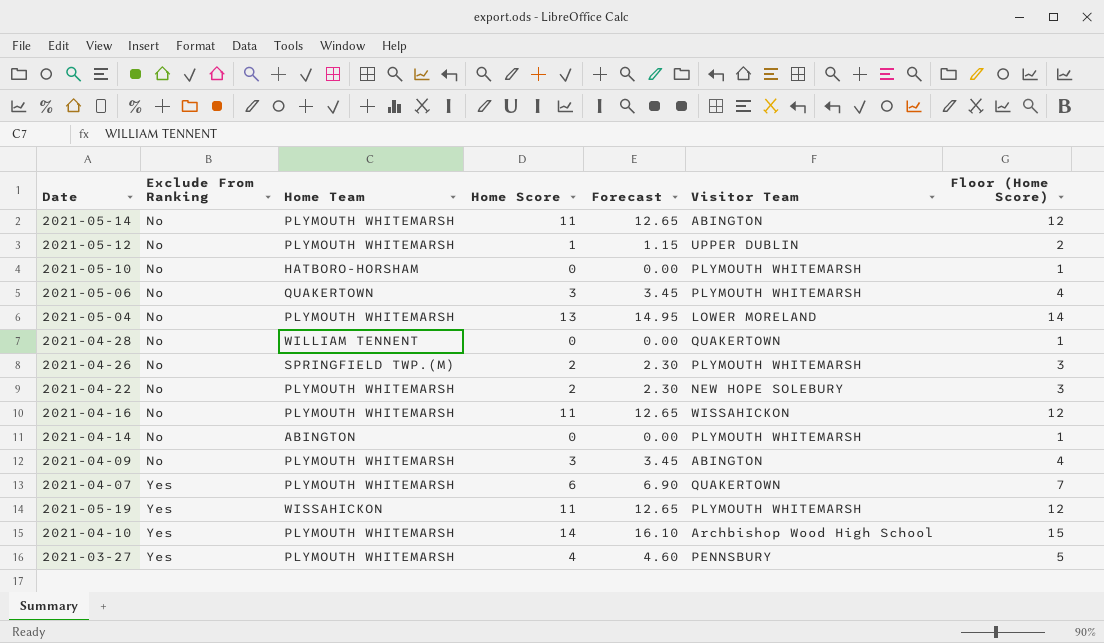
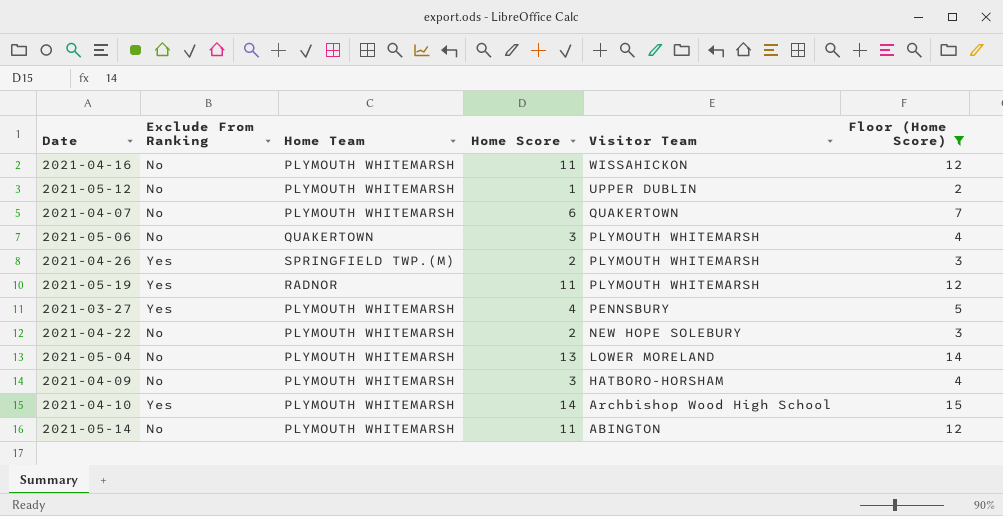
filter: none -> Floor (Home Score) != 1
row order: Exclude From Ranking ascending -> Visitor Team descending
column Forecast | formula: [Home Score] * 1.15 -> none
2021-04-07 | Exclude From Ranking: Yes -> No
2021-04-26 | Exclude From Ranking: No -> Yes
2021-05-19 | Home Team: WISSAHICKON -> RADNOR
2021-04-09 | Visitor Team: ABINGTON -> HATBORO-HORSHAM

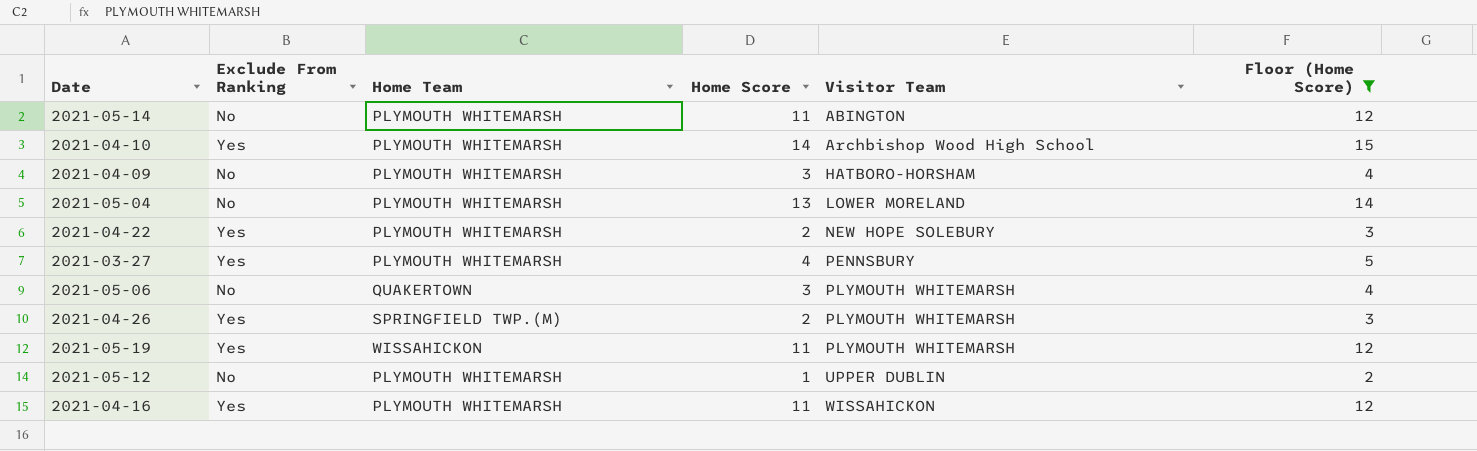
row order: Visitor Team descending -> Visitor Team ascending
row 2021-04-07: No | PLYMOUTH WHITEMARSH | 6 | QUAKERTOWN | 7 -> none
2021-04-22 | Exclude From Ranking: No -> Yes
2021-05-19 | Home Team: RADNOR -> WISSAHICKON
2021-04-16 | Exclude From Ranking: No -> Yes

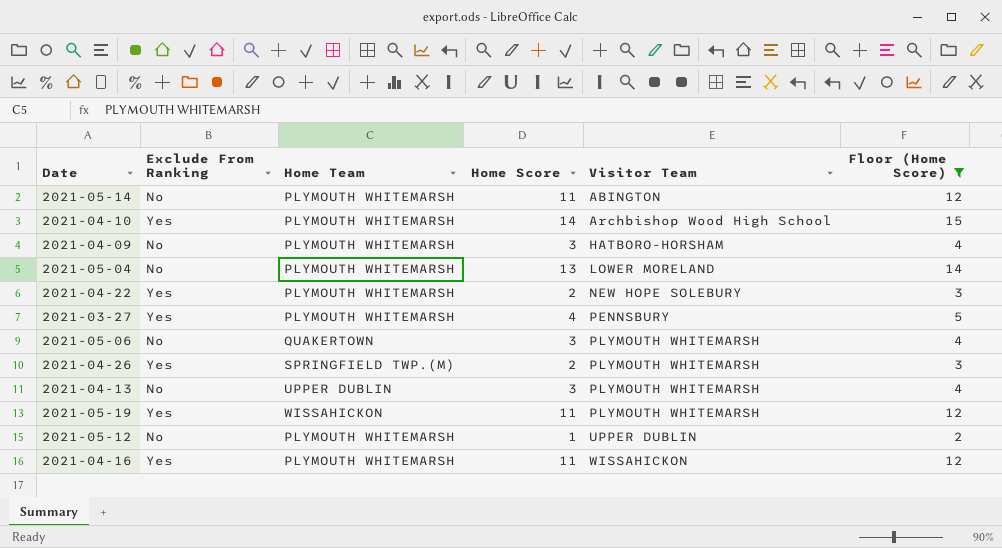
row 2021-04-13: none -> No | UPPER DUBLIN | 3 | PLYMOUTH WHITEMARSH | 4

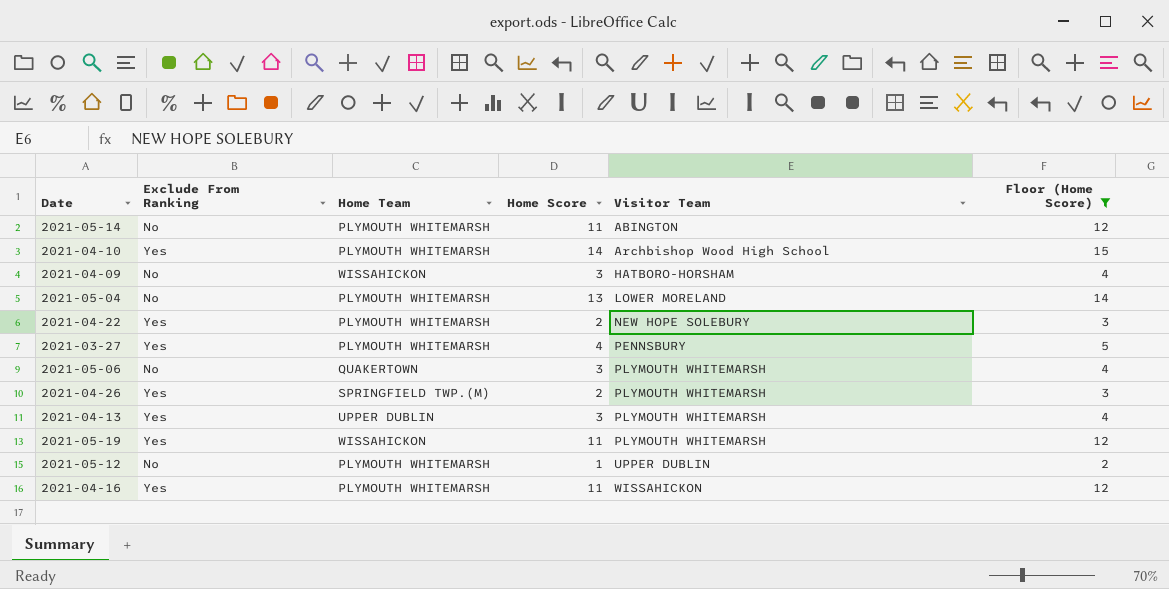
2021-04-09 | Home Team: PLYMOUTH WHITEMARSH -> WISSAHICKON
2021-04-13 | Exclude From Ranking: No -> Yes

